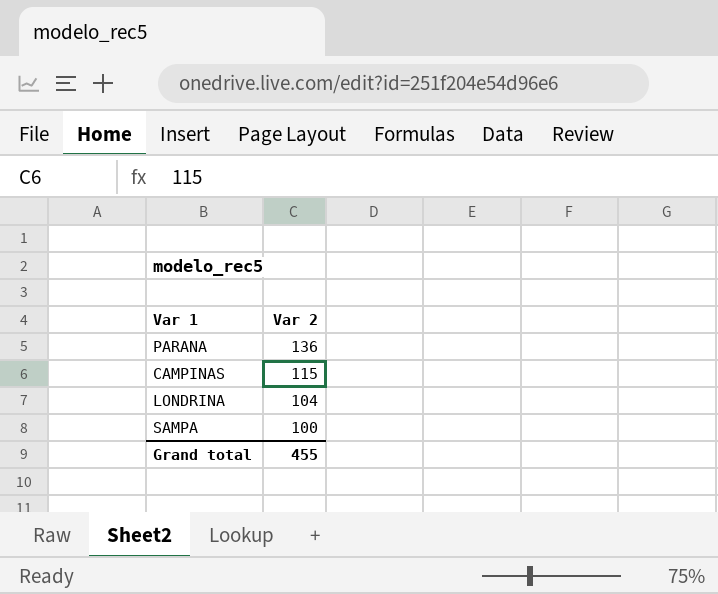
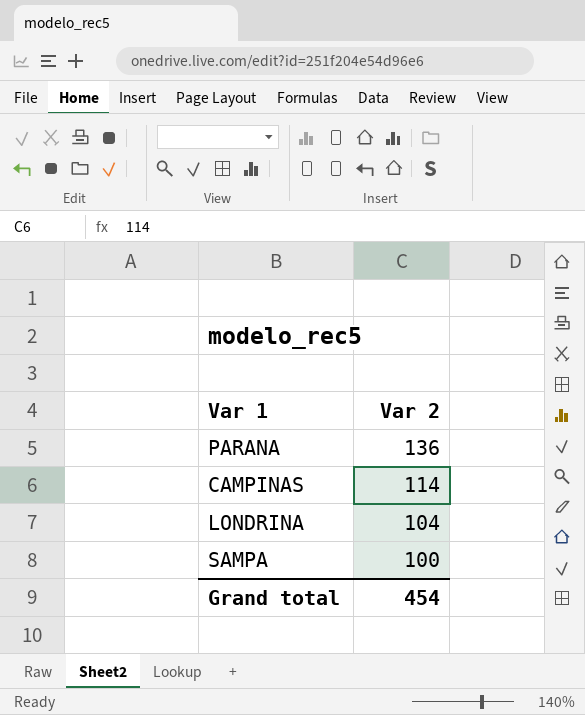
CAMPINAS | Var 2: 115 -> 114
Grand total | Var 2: 455 -> 454

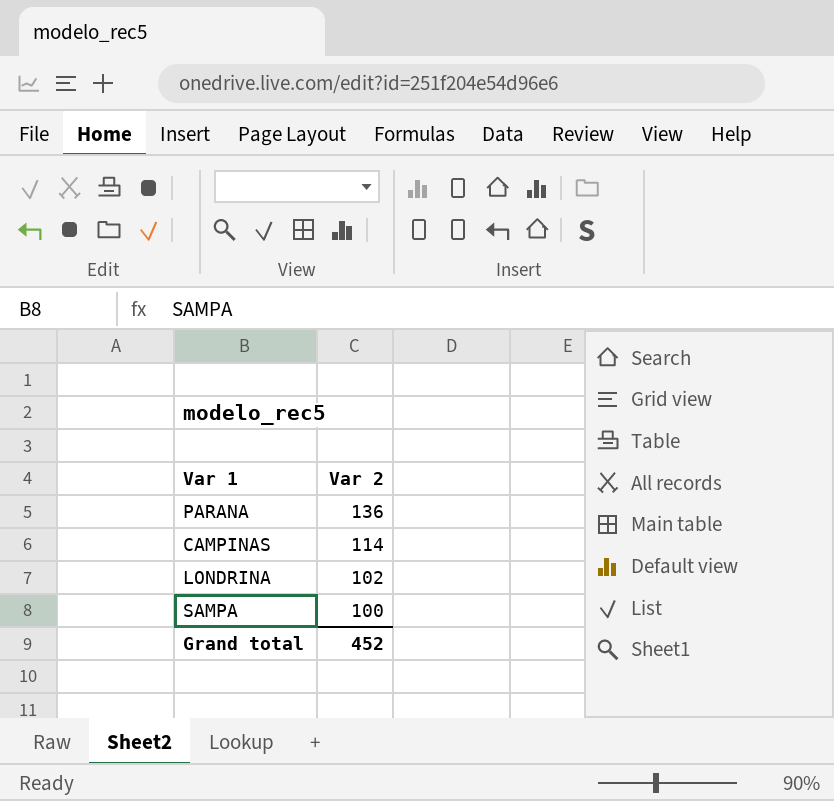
LONDRINA | Var 2: 104 -> 102
Grand total | Var 2: 454 -> 452

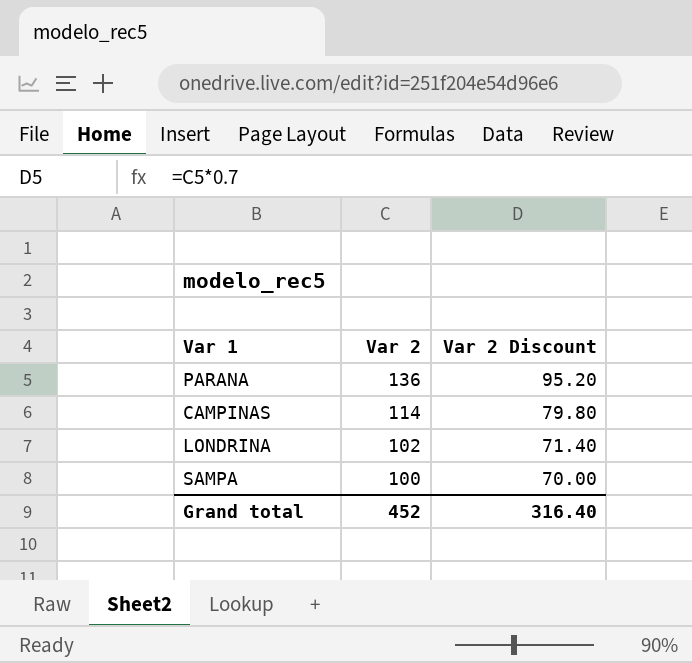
column Var 2 Discount | formula: none -> [Var 2] * 0.7

